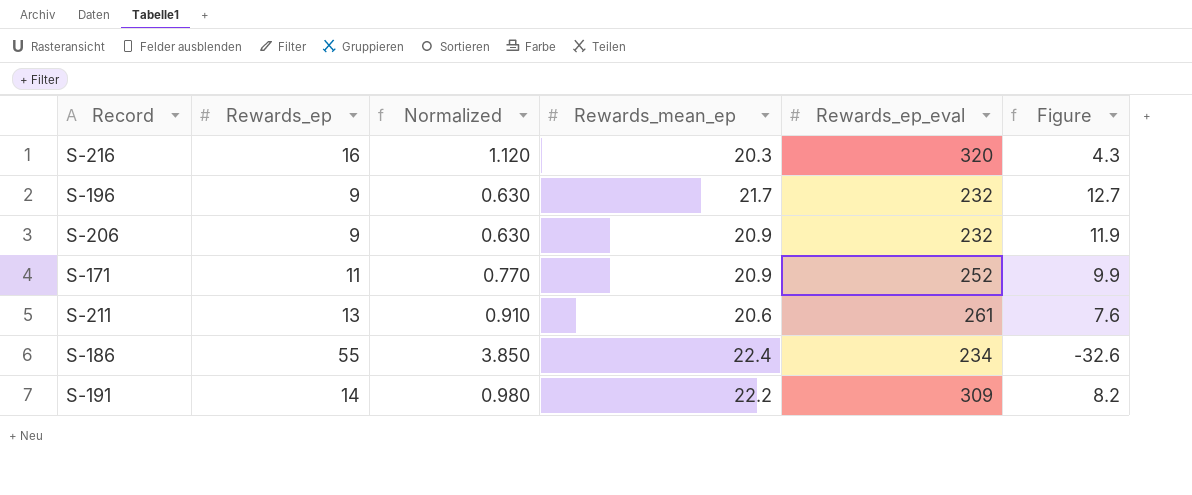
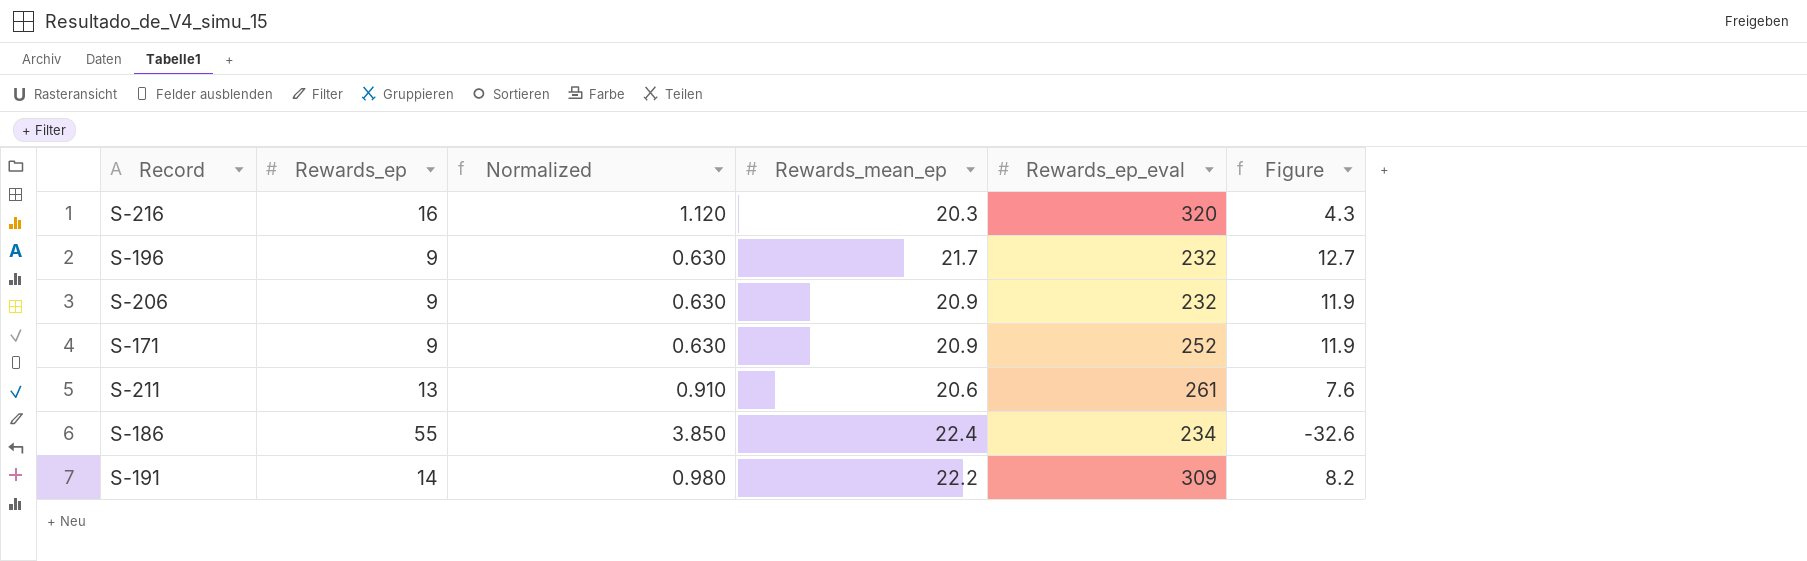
S-171 | Rewards_ep: 11 -> 9
S-171 | Normalized: 0.770 -> 0.630
S-171 | Figure: 9.9 -> 11.9

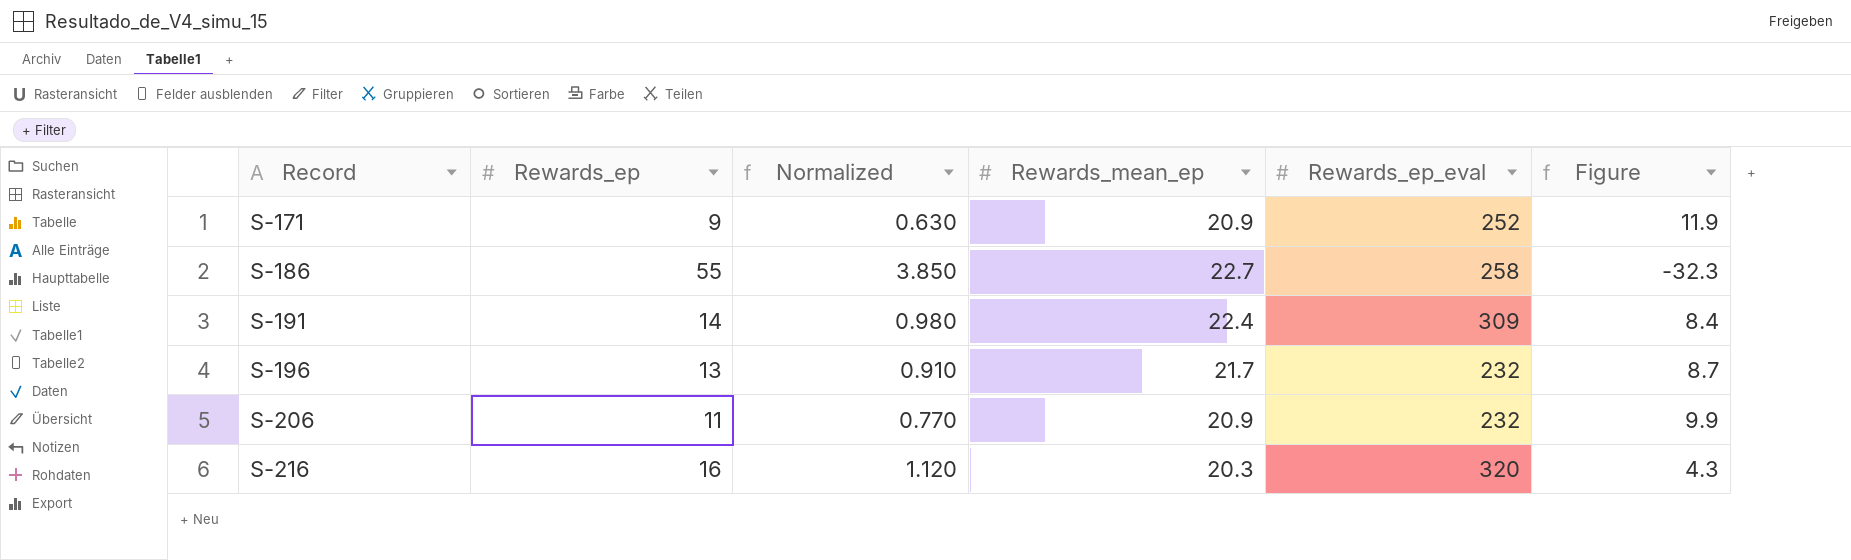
row order: none -> Record ascending
row S-211: 13 | 0.910 | 20.6 | 261 | 7.6 -> none
S-186 | Rewards_mean_ep: 22.4 -> 22.7
S-186 | Rewards_ep_eval: 234 -> 258
S-186 | Figure: -32.6 -> -32.3
S-191 | Rewards_mean_ep: 22.2 -> 22.4
S-191 | Figure: 8.2 -> 8.4
S-196 | Rewards_ep: 9 -> 13
S-196 | Normalized: 0.630 -> 0.910
S-196 | Figure: 12.7 -> 8.7
S-206 | Rewards_ep: 9 -> 11
S-206 | Normalized: 0.630 -> 0.770
S-206 | Figure: 11.9 -> 9.9

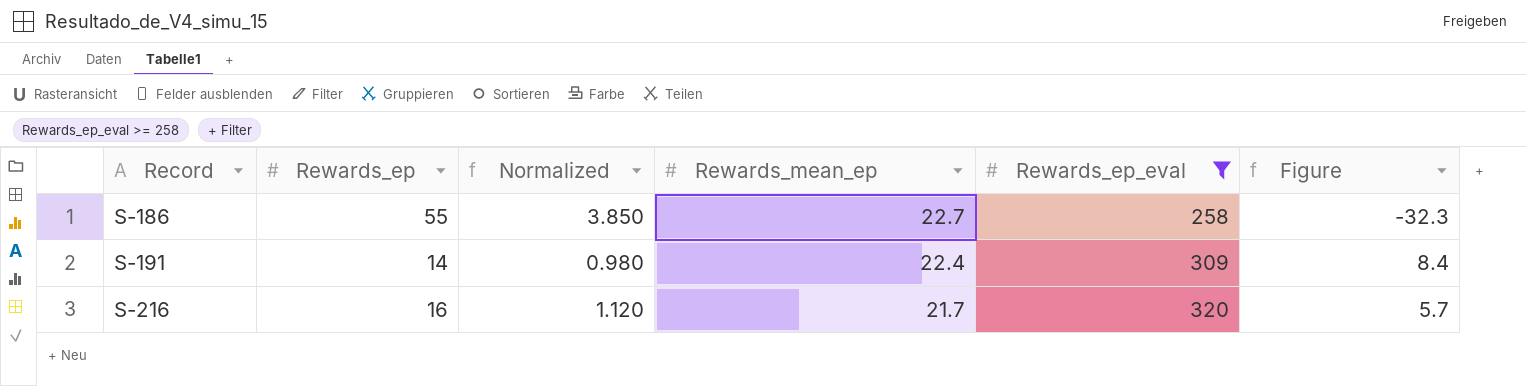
filter: none -> Rewards_ep_eval >= 258
S-216 | Rewards_mean_ep: 20.3 -> 21.7
S-216 | Figure: 4.3 -> 5.7

